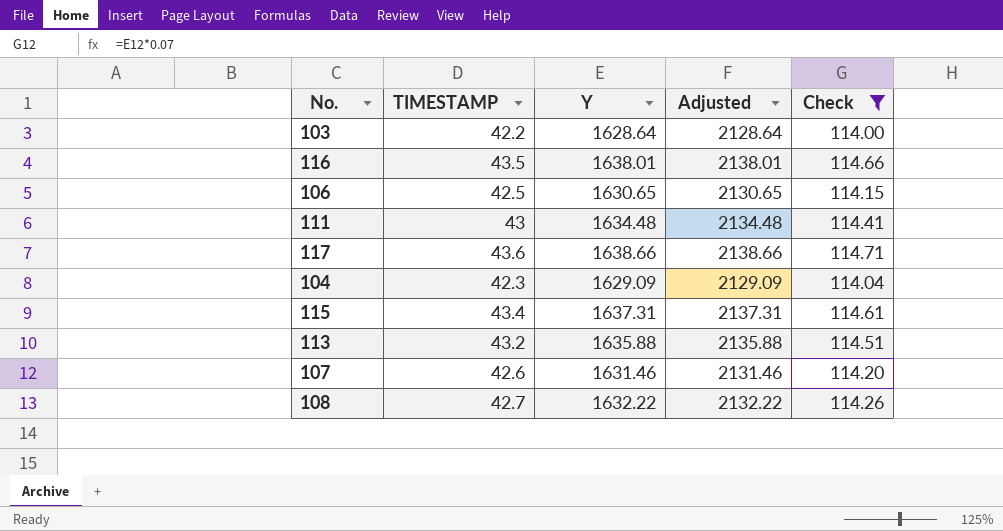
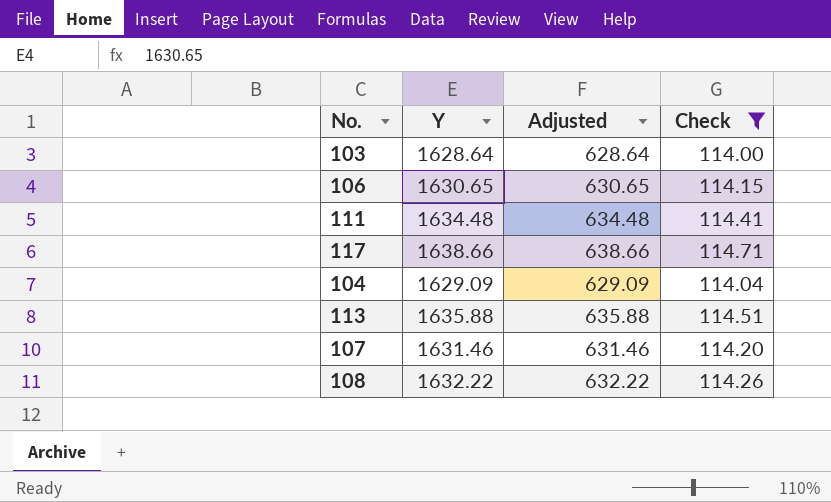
column TIMESTAMP | position: 2 -> none
column Adjusted | formula: [Y] + 500 -> [Y] - 1000
row 116: 43.5 | 1638.01 | 2138.01 | 114.66 -> none
row 115: 43.4 | 1637.31 | 2137.31 | 114.61 -> none

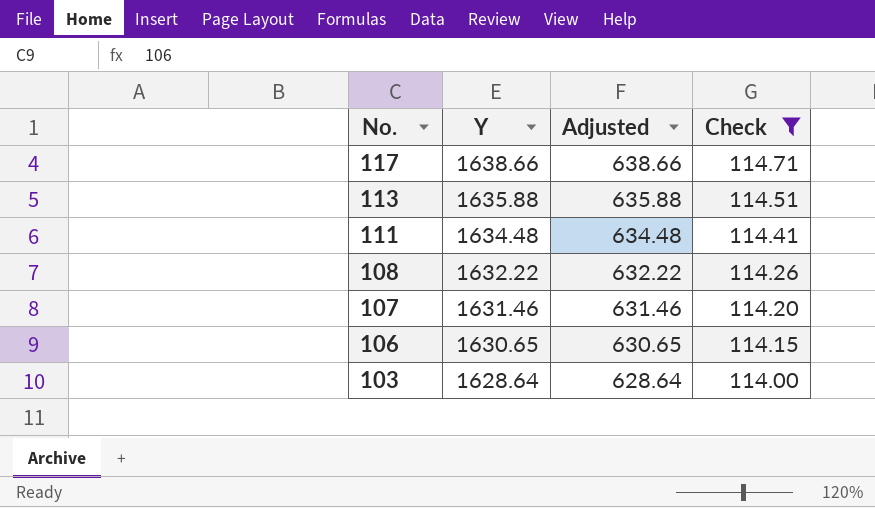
row order: none -> No. descending
row 104: 1629.09 | 629.09 | 114.04 -> none

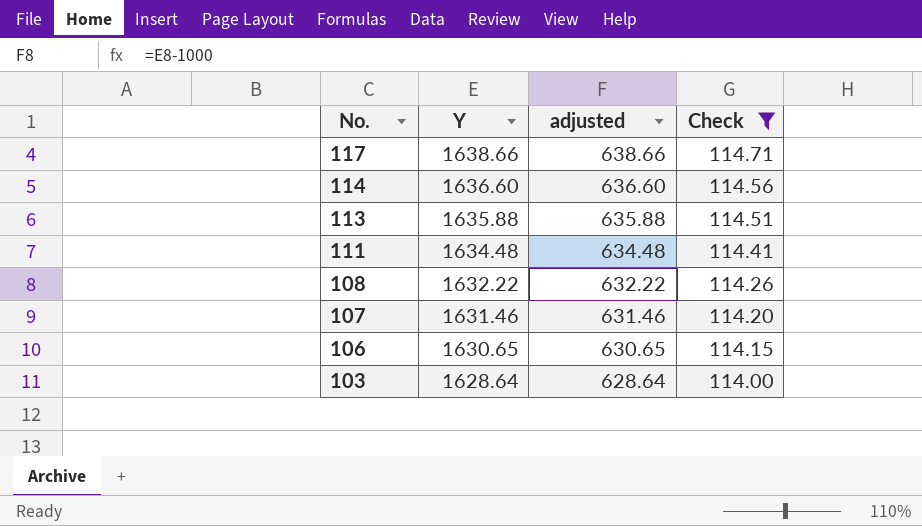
column name: Adjusted -> adjusted
row 114: none -> 1636.60 | 636.60 | 114.56

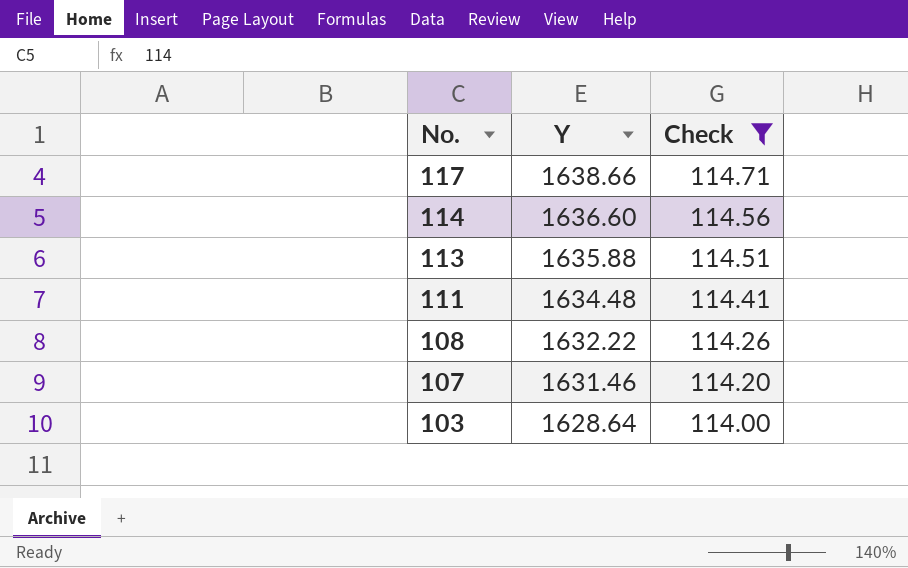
column adjusted | formula: [Y] - 1000 -> none
row 106: 1630.65 | 630.65 | 114.15 -> none

